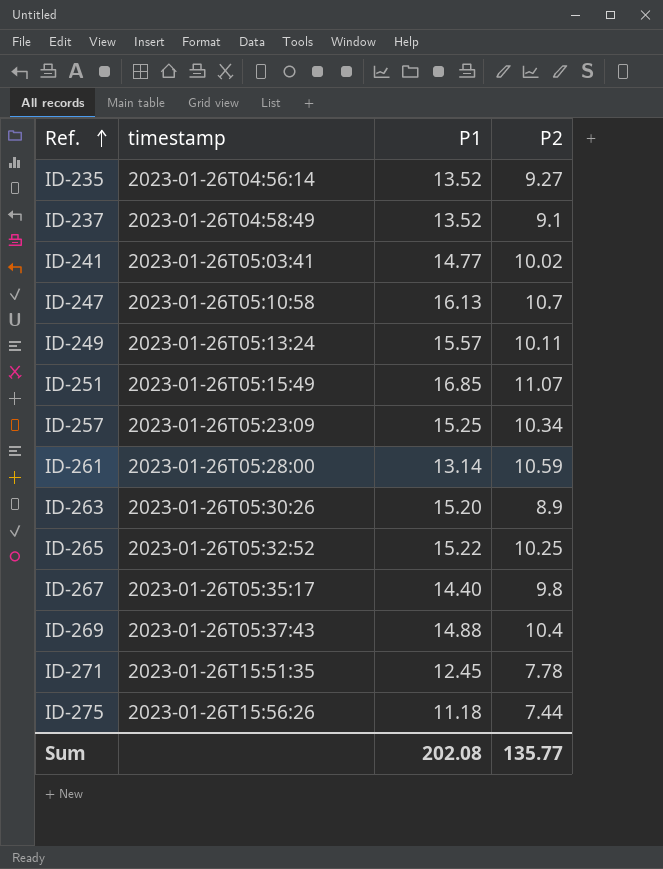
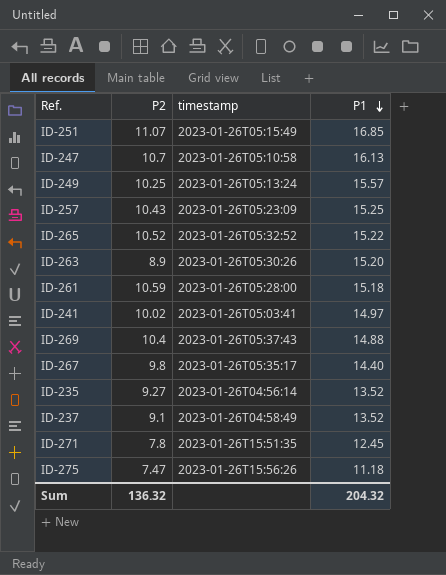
row order: Ref. ascending -> P1 descending
column P2 | position: 4 -> 2
ID-249 | P2: 10.11 -> 10.25
ID-257 | P2: 10.34 -> 10.43
ID-265 | P2: 10.25 -> 10.52
ID-261 | P1: 13.14 -> 15.18
ID-241 | P1: 14.77 -> 14.97
ID-271 | P2: 7.78 -> 7.8
ID-275 | P2: 7.44 -> 7.47
Sum | P2: 135.77 -> 136.32
Sum | P1: 202.08 -> 204.32

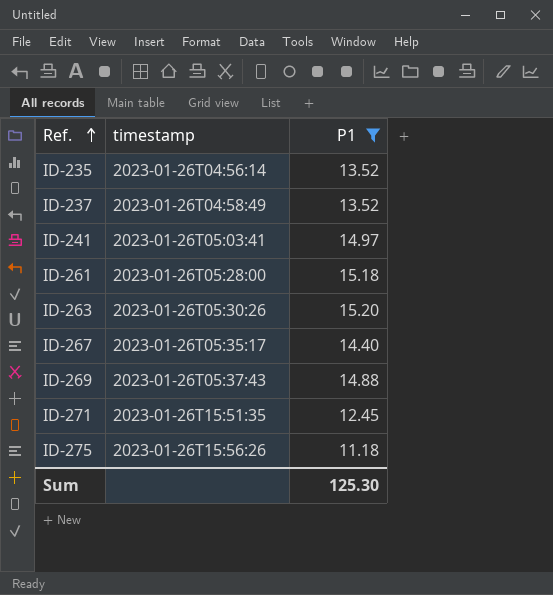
filter: none -> P1 <= 15.20
row order: P1 descending -> Ref. ascending
column P2 | position: 2 -> none
Sum | P1: 204.32 -> 125.30

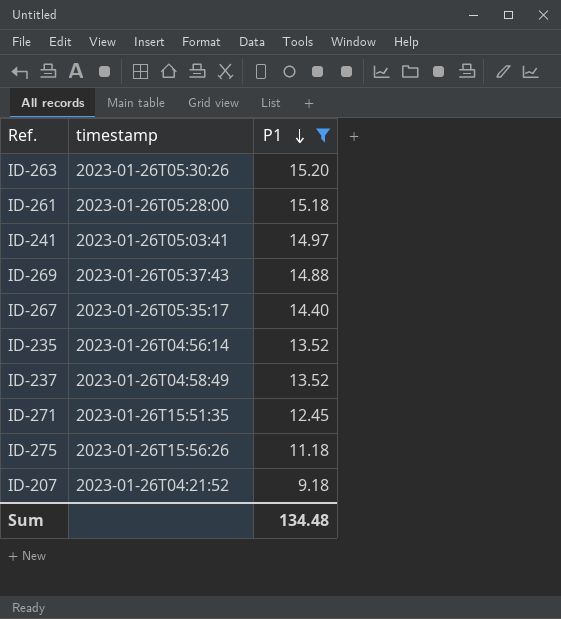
row order: Ref. ascending -> P1 descending
row ID-207: none -> 2023-01-26T04:21:52 | 9.18
Sum | P1: 125.30 -> 134.48

